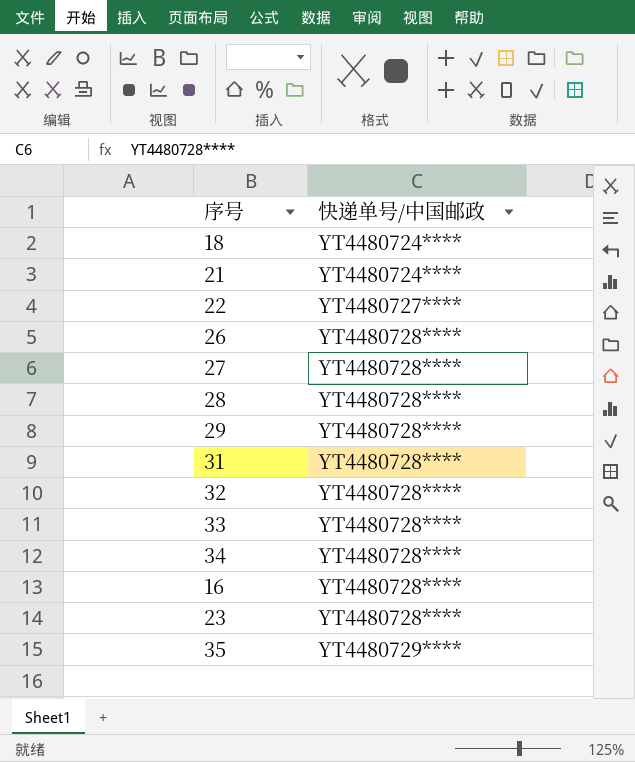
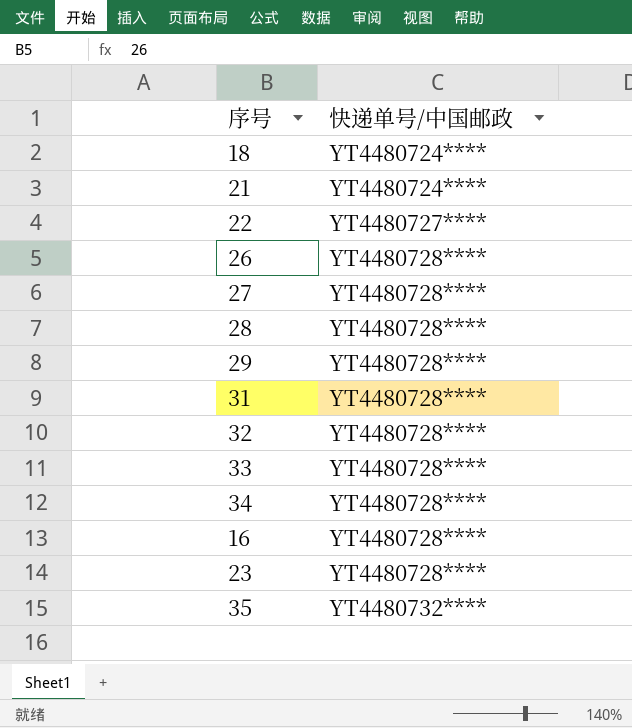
35 | 快递单号/中国邮政: YT4480729**** -> YT4480732****

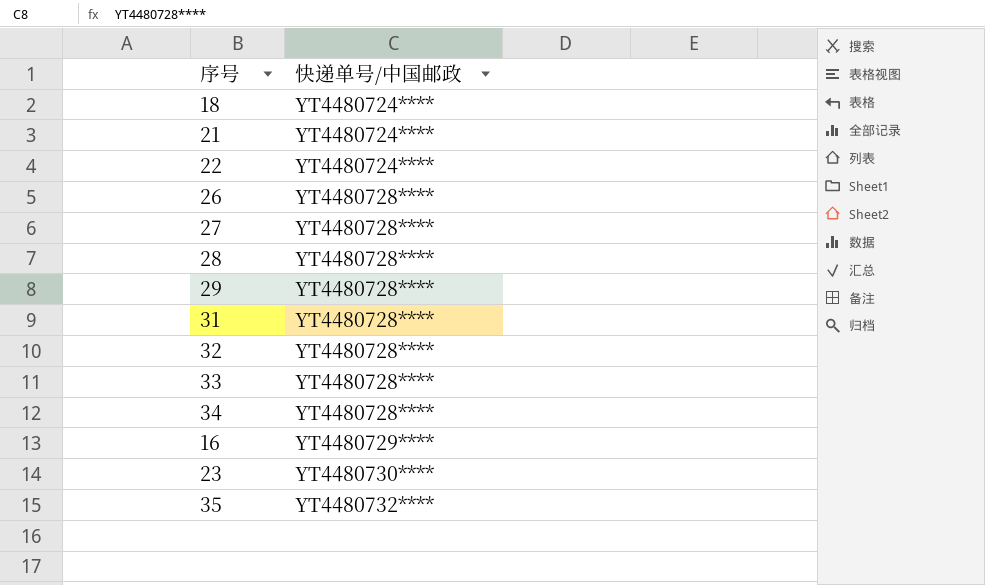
22 | 快递单号/中国邮政: YT4480727**** -> YT4480724****
16 | 快递单号/中国邮政: YT4480728**** -> YT4480729****
23 | 快递单号/中国邮政: YT4480728**** -> YT4480730****

